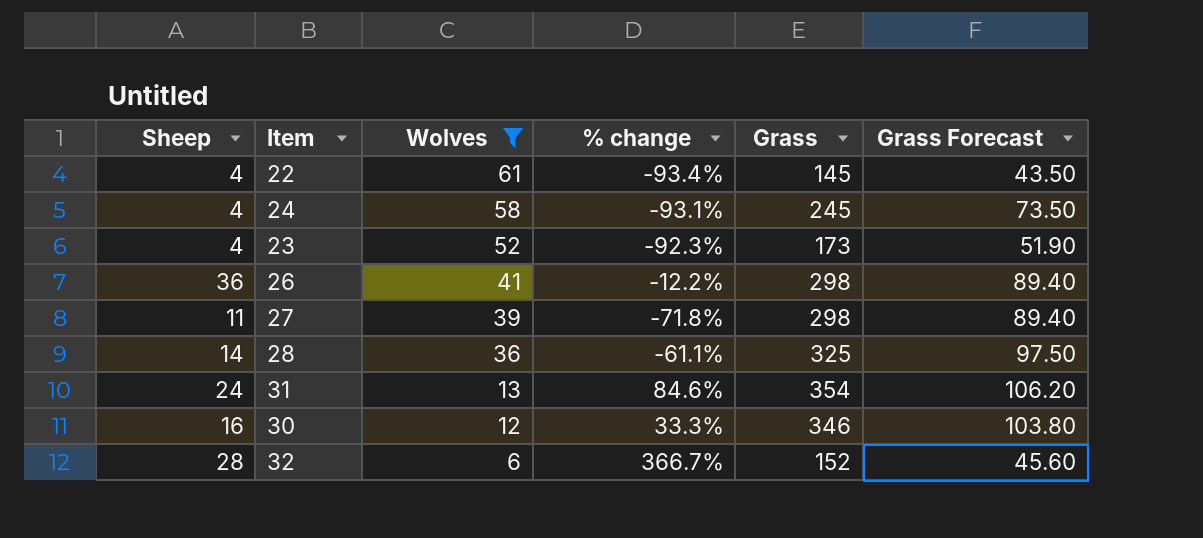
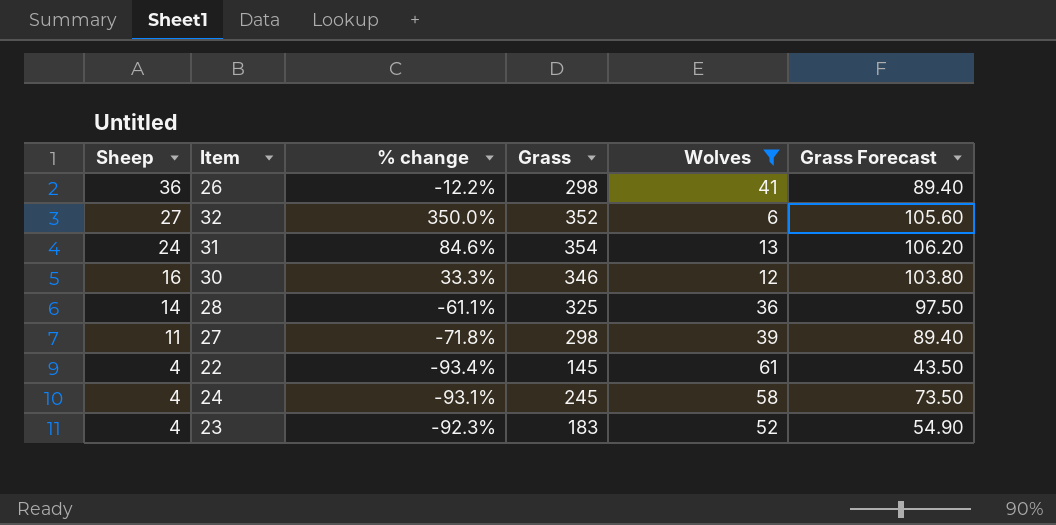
row order: Wolves descending -> Sheep descending
column Wolves | position: 3 -> 5
32 | Sheep: 28 -> 27
32 | % change: 366.7% -> 350.0%
32 | Grass: 152 -> 352
32 | Grass Forecast: 45.60 -> 105.60
23 | Grass: 173 -> 183
23 | Grass Forecast: 51.90 -> 54.90

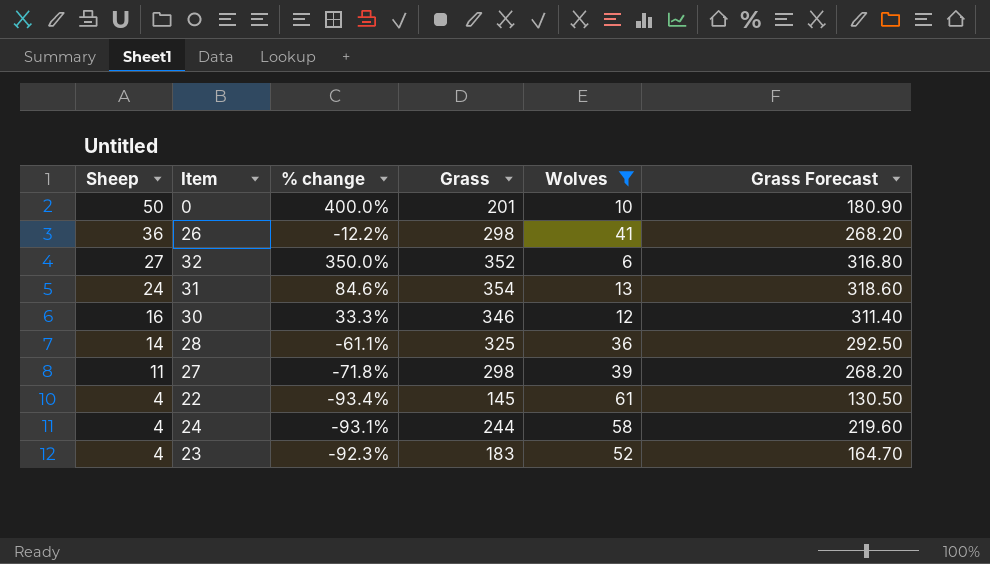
column Grass Forecast | formula: [Grass] * 0.3 -> [Grass] * 0.9
row 0: none -> 50 | 400.0% | 201 | 10 | 180.90
24 | Grass: 245 -> 244

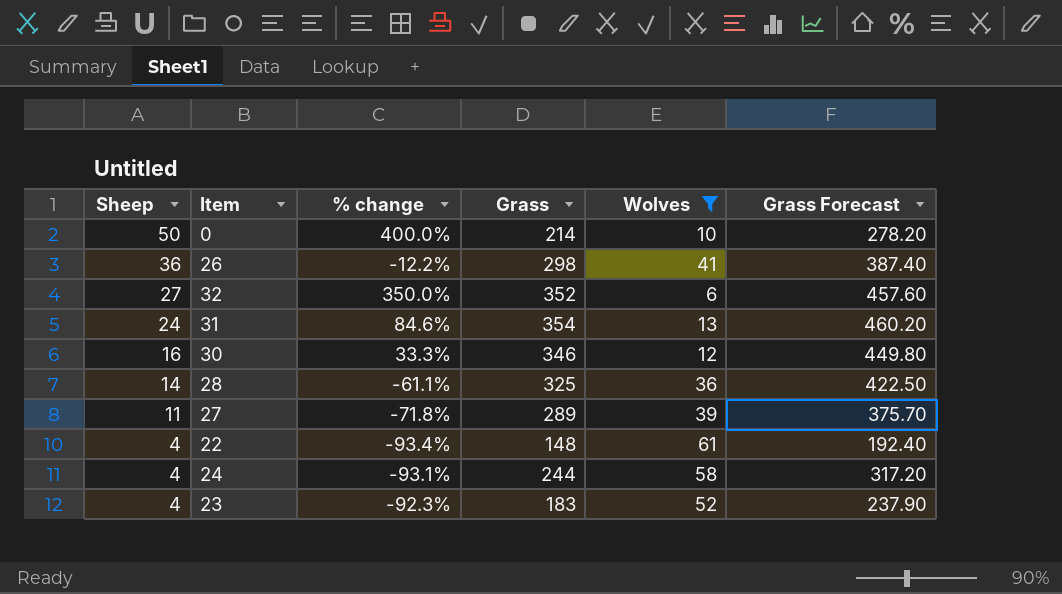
column Grass Forecast | formula: [Grass] * 0.9 -> [Grass] * 1.3
0 | Grass: 201 -> 214
27 | Grass: 298 -> 289
22 | Grass: 145 -> 148

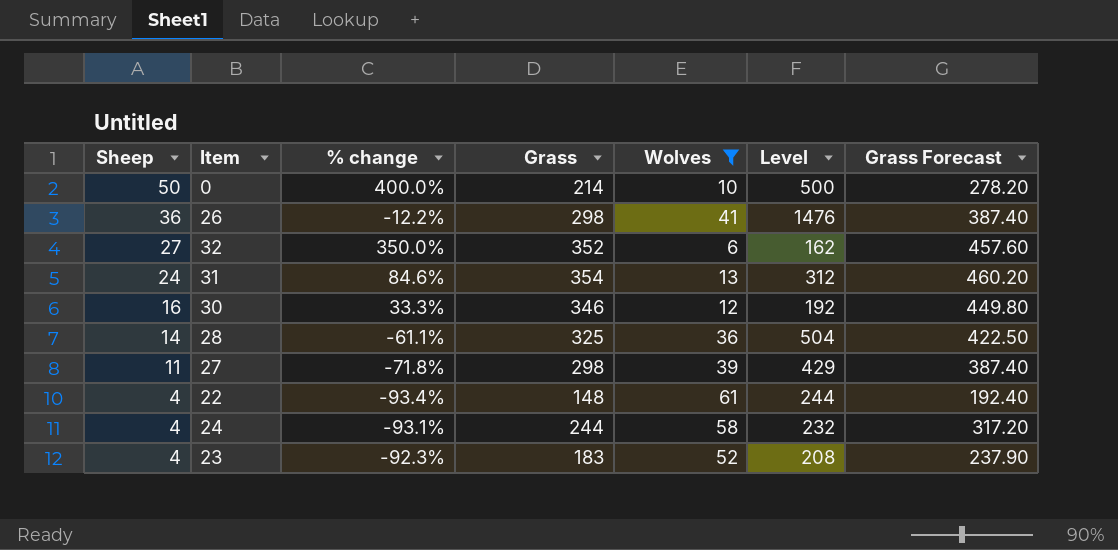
column Level | formula: none -> [Sheep] * [Wolves]
27 | Grass: 289 -> 298
27 | Grass Forecast: 375.70 -> 387.40

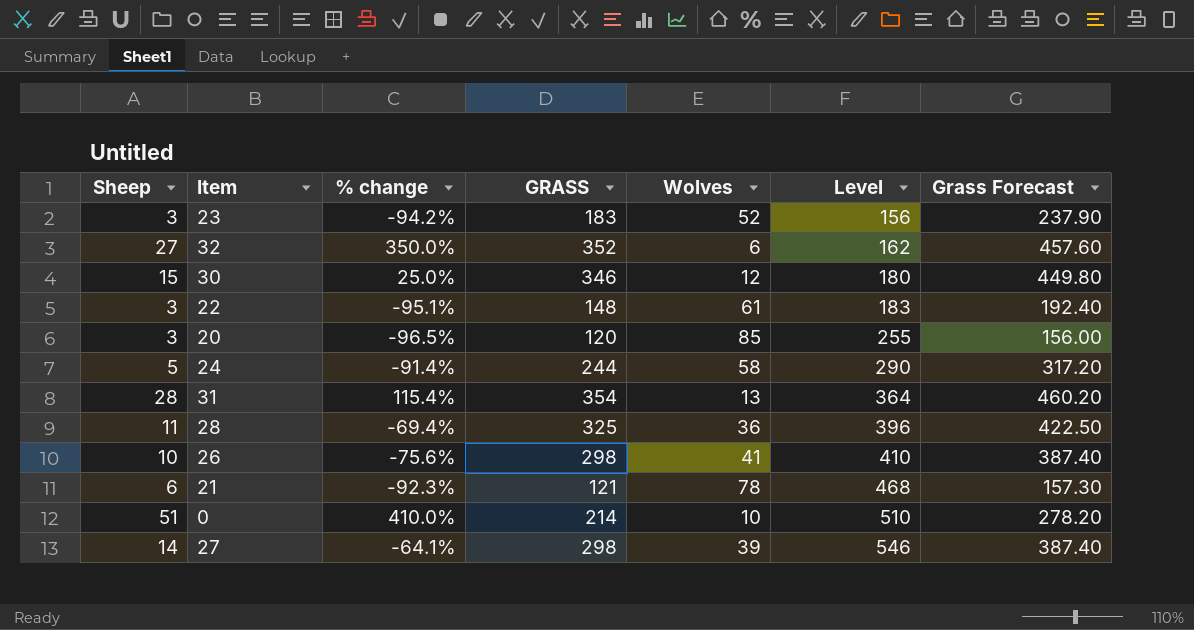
filter: Wolves <= 61 -> none
row order: Sheep descending -> Level ascending
column name: Grass -> GRASS
23 | Sheep: 4 -> 3
23 | % change: -92.3% -> -94.2%
23 | Level: 208 -> 156
30 | Sheep: 16 -> 15
30 | % change: 33.3% -> 25.0%
30 | Level: 192 -> 180
22 | Sheep: 4 -> 3
22 | % change: -93.4% -> -95.1%
22 | Level: 244 -> 183
24 | Sheep: 4 -> 5
24 | % change: -93.1% -> -91.4%
24 | Level: 232 -> 290
31 | Sheep: 24 -> 28
31 | % change: 84.6% -> 115.4%
31 | Level: 312 -> 364
28 | Sheep: 14 -> 11
28 | % change: -61.1% -> -69.4%
28 | Level: 504 -> 396
26 | Sheep: 36 -> 10
26 | % change: -12.2% -> -75.6%
26 | Level: 1476 -> 410
0 | Sheep: 50 -> 51
0 | % change: 400.0% -> 410.0%
0 | Level: 500 -> 510
27 | Sheep: 11 -> 14
27 | % change: -71.8% -> -64.1%
27 | Level: 429 -> 546

